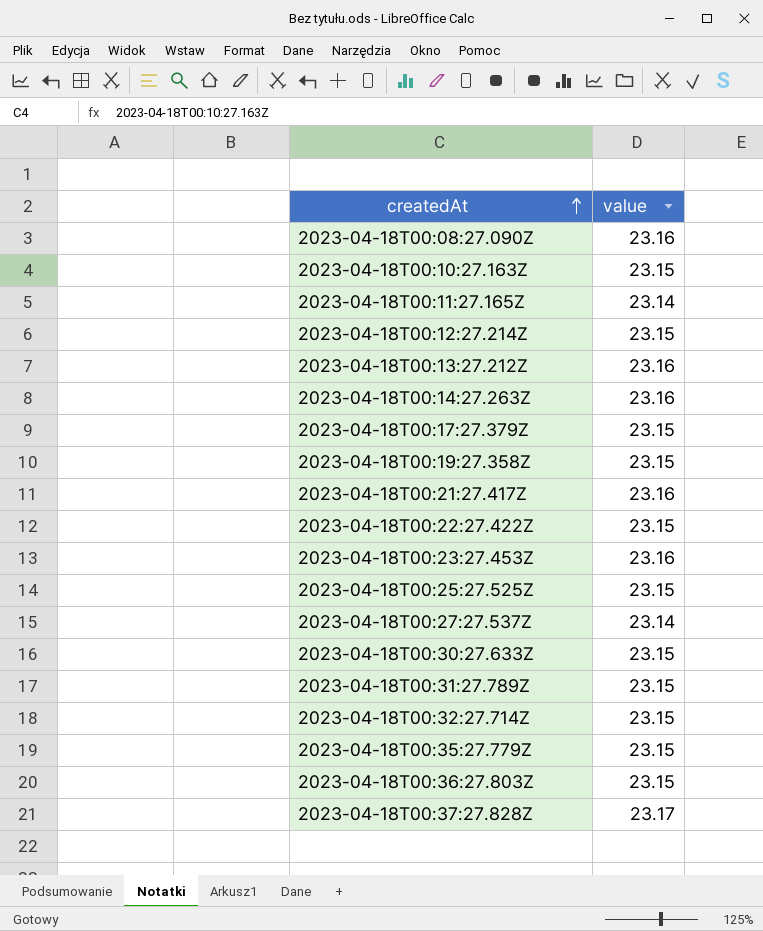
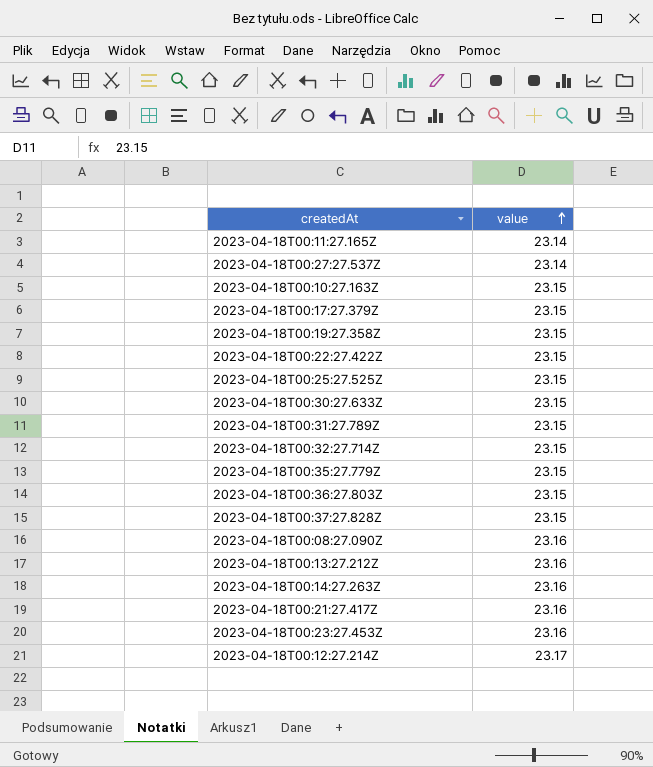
row order: createdAt ascending -> value ascending
2023-04-18T00:37:27.828Z | value: 23.17 -> 23.15
2023-04-18T00:12:27.214Z | value: 23.15 -> 23.17

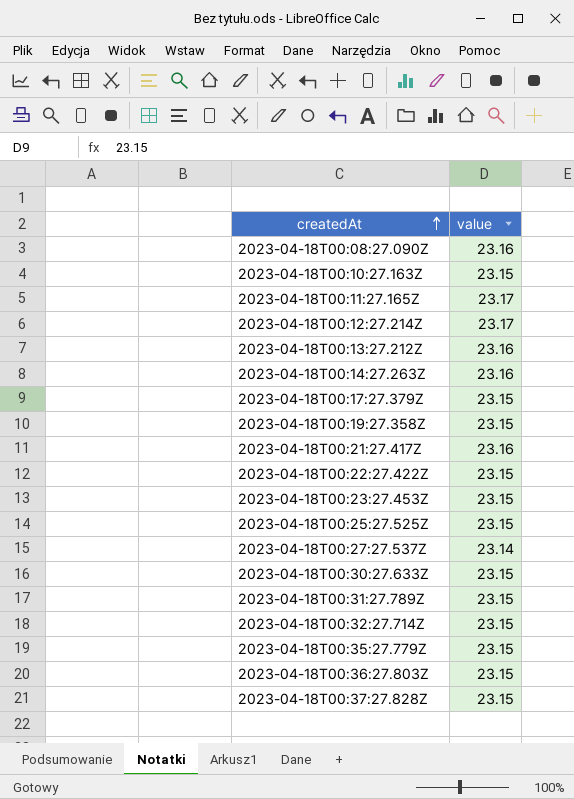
row order: value ascending -> createdAt ascending
2023-04-18T00:11:27.165Z | value: 23.14 -> 23.17
2023-04-18T00:23:27.453Z | value: 23.16 -> 23.15

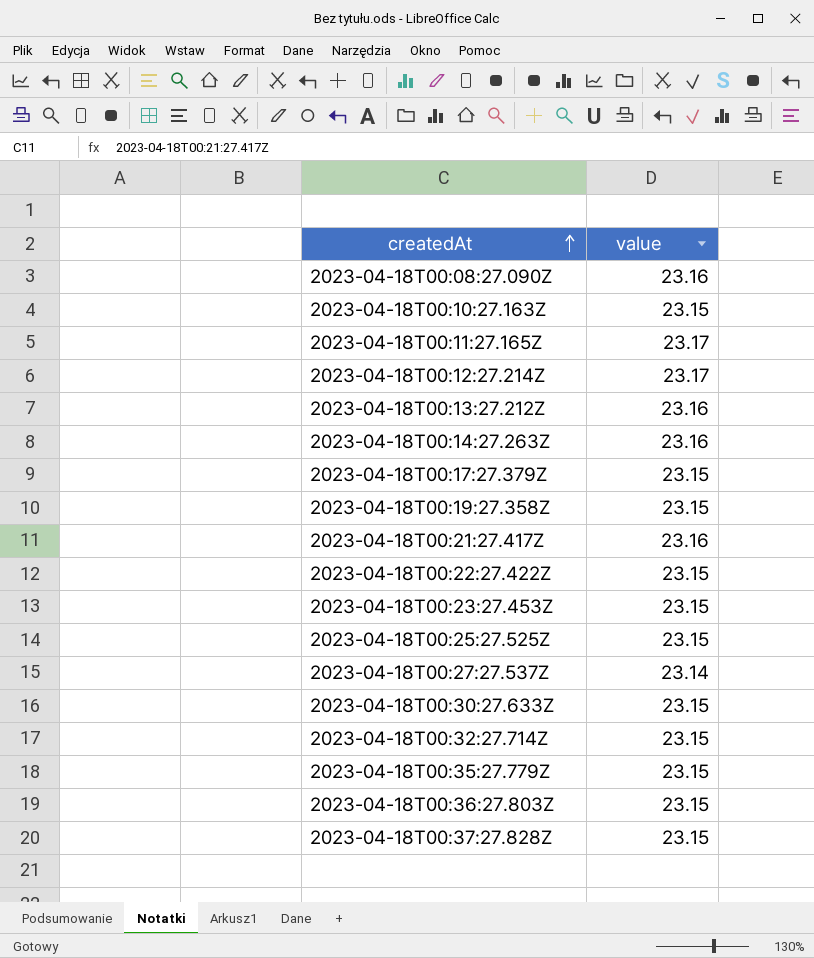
row 2023-04-18T00:31:27.789Z: 23.15 -> none

